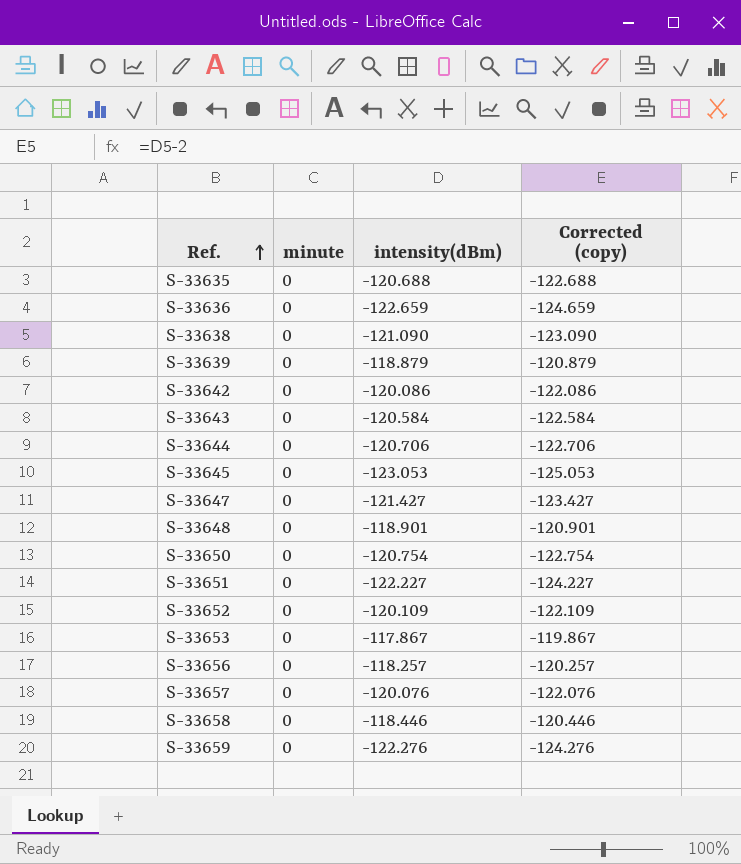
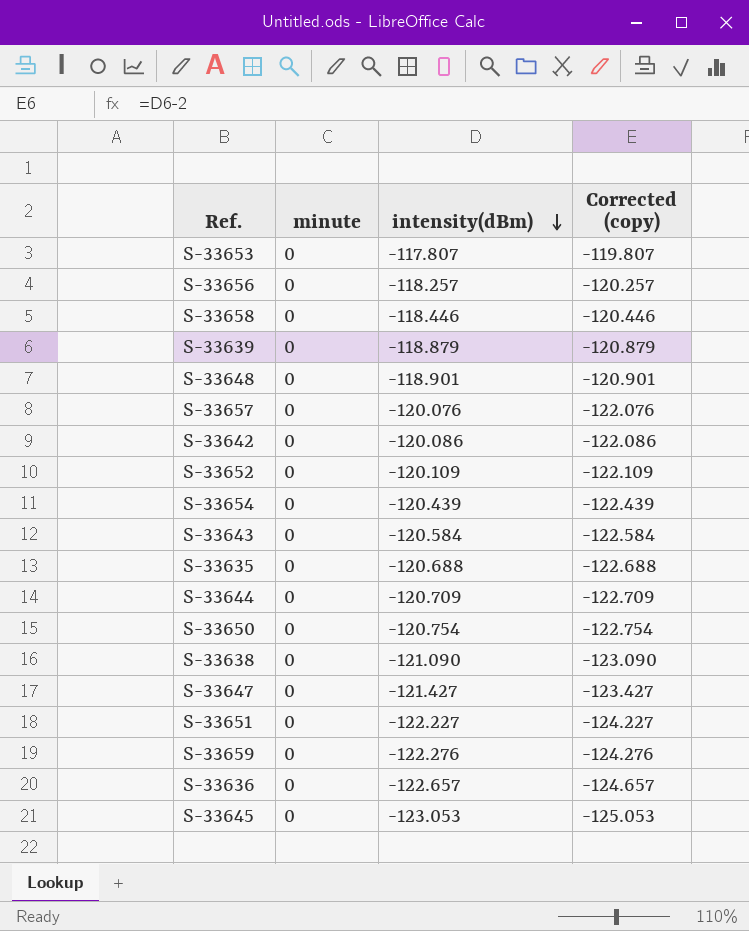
row order: Ref. ascending -> intensity(dBm) descending
S-33653 | intensity(dBm): -117.867 -> -117.807
S-33653 | Corrected (copy): -119.867 -> -119.807
row S-33654: none -> 0 | -120.439 | -122.439
S-33644 | intensity(dBm): -120.706 -> -120.709
S-33644 | Corrected (copy): -122.706 -> -122.709
S-33636 | intensity(dBm): -122.659 -> -122.657
S-33636 | Corrected (copy): -124.659 -> -124.657

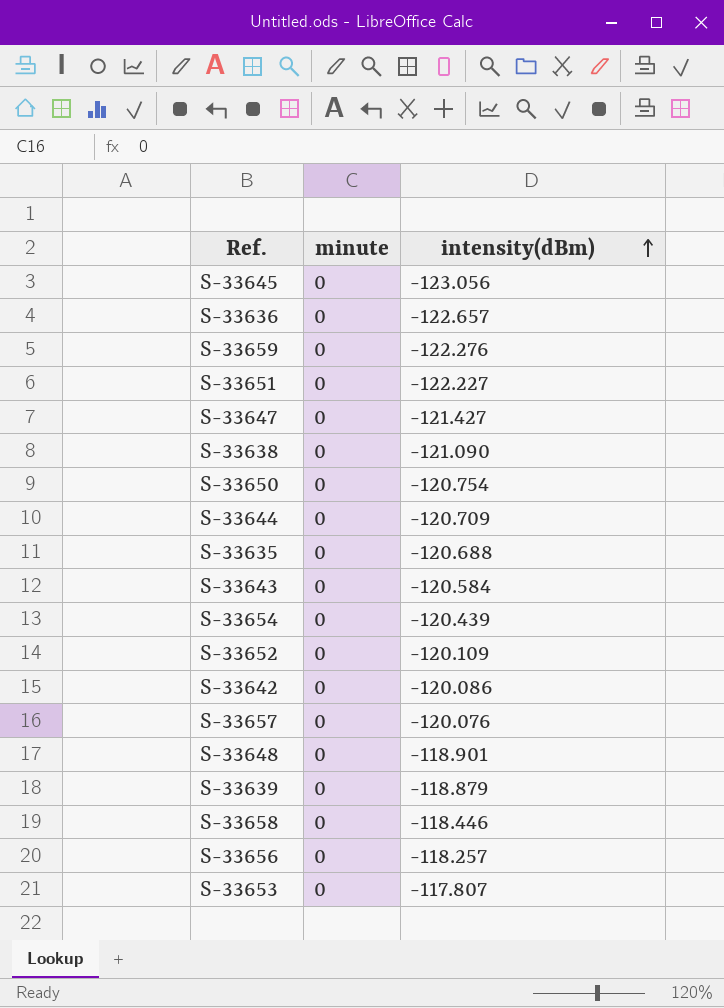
row order: intensity(dBm) descending -> intensity(dBm) ascending
column Corrected (copy) | formula: [intensity(dBm)] - 2 -> none
S-33645 | intensity(dBm): -123.053 -> -123.056

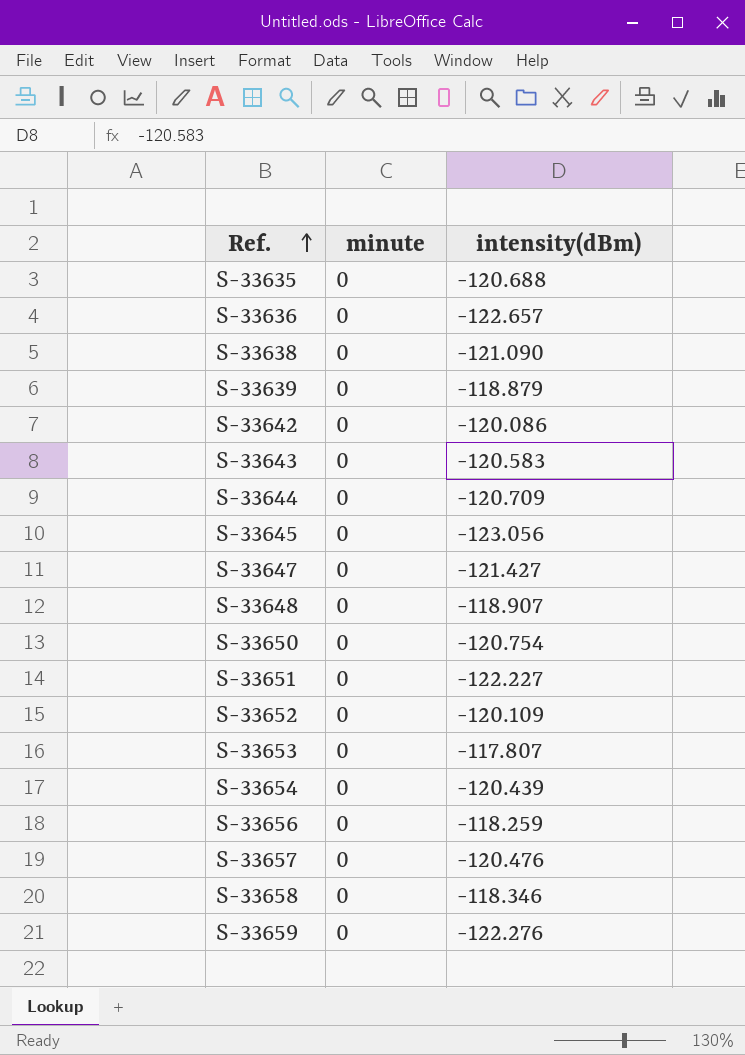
row order: intensity(dBm) ascending -> Ref. ascending
S-33643 | intensity(dBm): -120.584 -> -120.583
S-33648 | intensity(dBm): -118.901 -> -118.907
S-33656 | intensity(dBm): -118.257 -> -118.259
S-33657 | intensity(dBm): -120.076 -> -120.476
S-33658 | intensity(dBm): -118.446 -> -118.346

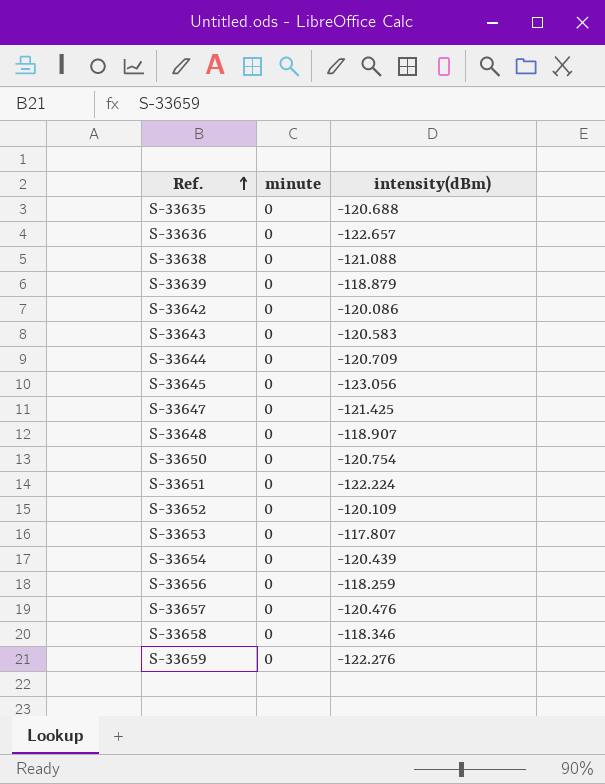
S-33638 | intensity(dBm): -121.090 -> -121.088
S-33647 | intensity(dBm): -121.427 -> -121.425
S-33651 | intensity(dBm): -122.227 -> -122.224

